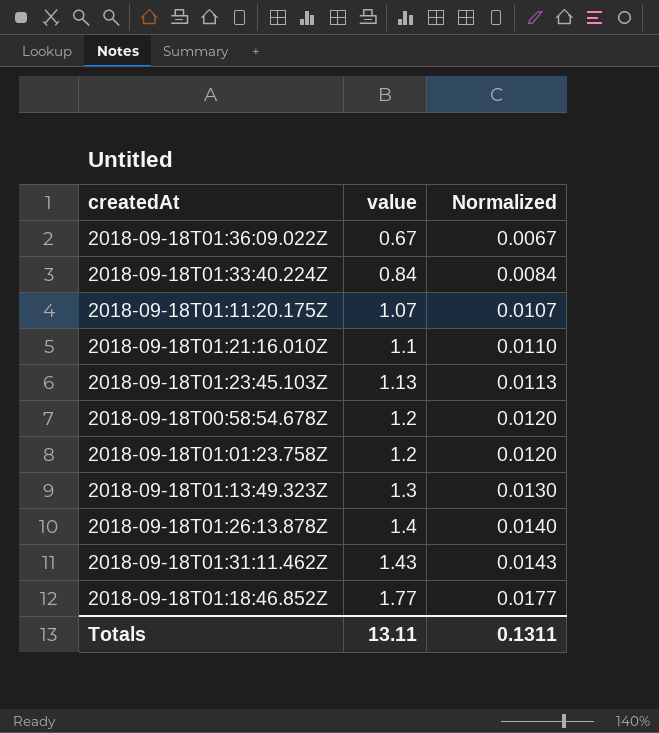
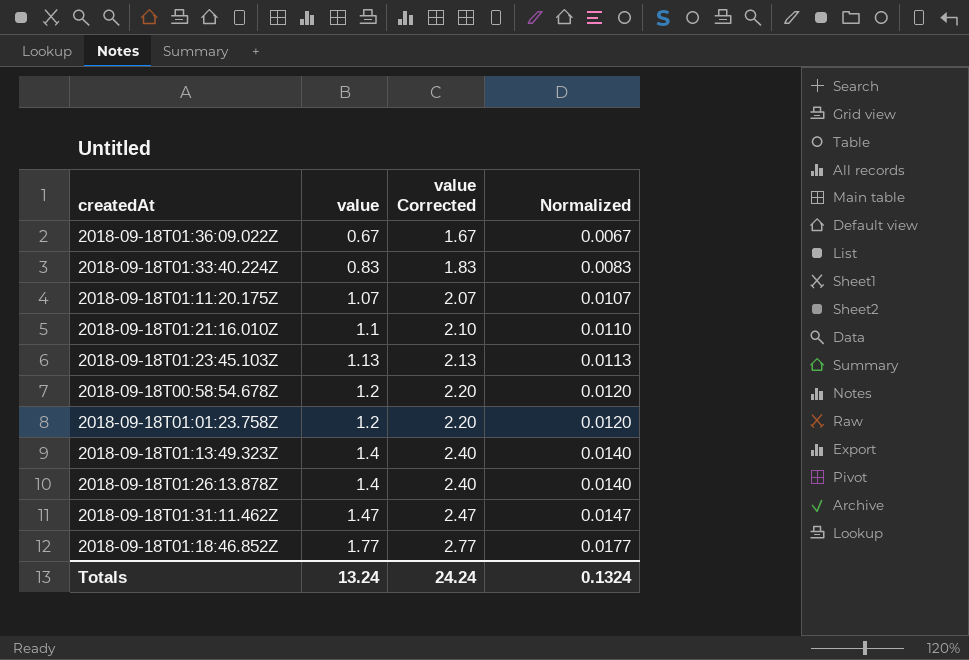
column value Corrected | formula: none -> [value] + 1
2018-09-18T01:33:40.224Z | value: 0.84 -> 0.83
2018-09-18T01:33:40.224Z | Normalized: 0.0084 -> 0.0083
2018-09-18T01:13:49.323Z | value: 1.3 -> 1.4
2018-09-18T01:13:49.323Z | Normalized: 0.0130 -> 0.0140
2018-09-18T01:31:11.462Z | value: 1.43 -> 1.47
2018-09-18T01:31:11.462Z | Normalized: 0.0143 -> 0.0147
Totals | value: 13.11 -> 13.24
Totals | Normalized: 0.1311 -> 0.1324

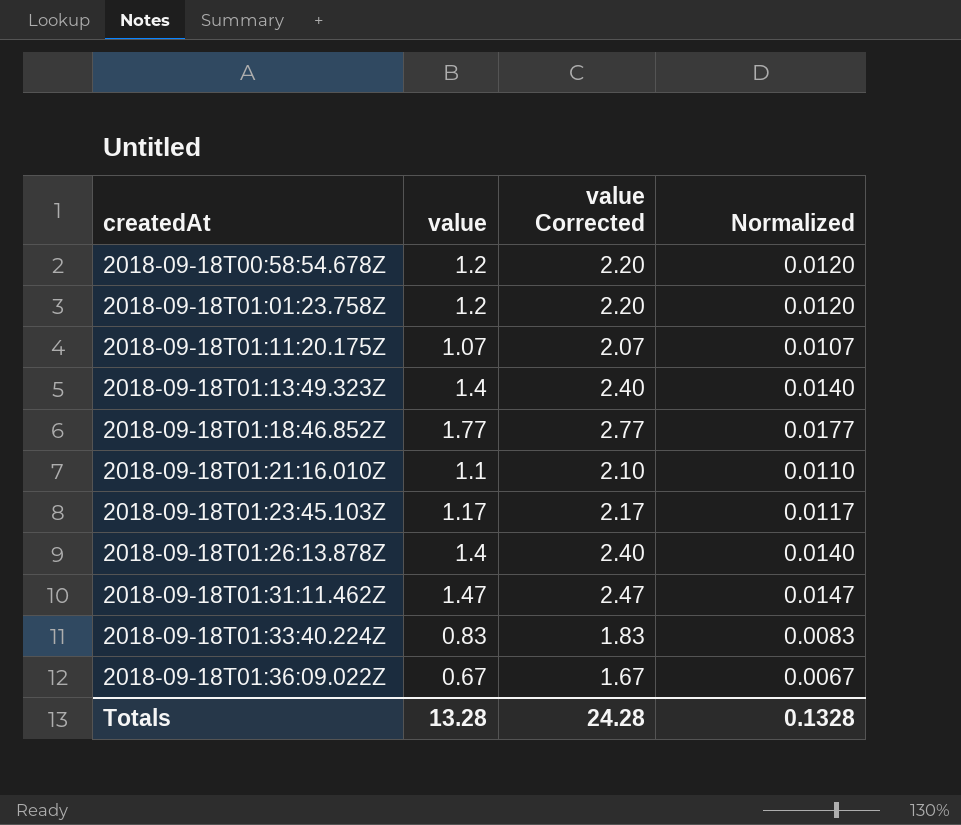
row order: value ascending -> createdAt ascending
2018-09-18T01:23:45.103Z | value: 1.13 -> 1.17
2018-09-18T01:23:45.103Z | value Corrected: 2.13 -> 2.17
2018-09-18T01:23:45.103Z | Normalized: 0.0113 -> 0.0117
Totals | value: 13.24 -> 13.28
Totals | value Corrected: 24.24 -> 24.28
Totals | Normalized: 0.1324 -> 0.1328

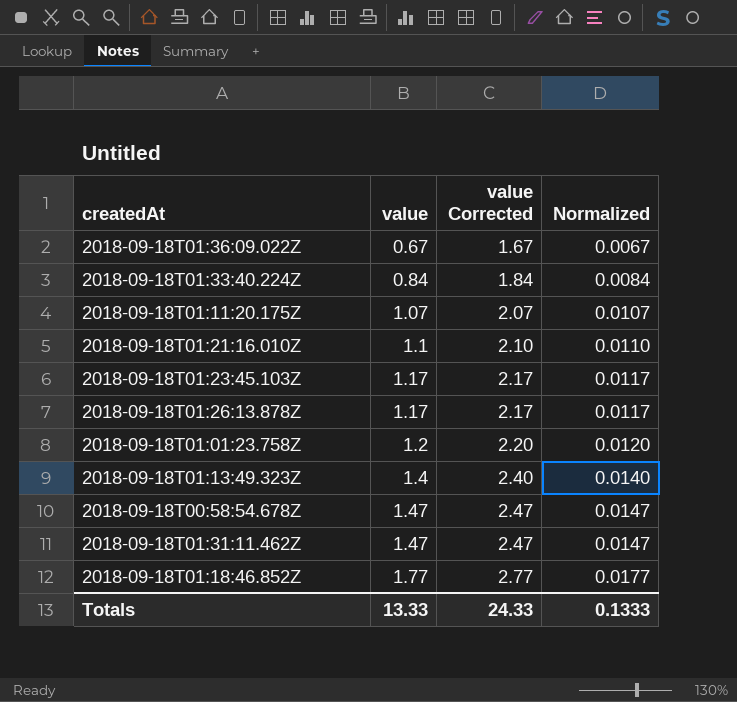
row order: createdAt ascending -> value ascending
2018-09-18T01:33:40.224Z | value: 0.83 -> 0.84
2018-09-18T01:33:40.224Z | value Corrected: 1.83 -> 1.84
2018-09-18T01:33:40.224Z | Normalized: 0.0083 -> 0.0084
2018-09-18T01:26:13.878Z | value: 1.4 -> 1.17
2018-09-18T01:26:13.878Z | value Corrected: 2.40 -> 2.17
2018-09-18T01:26:13.878Z | Normalized: 0.0140 -> 0.0117
2018-09-18T00:58:54.678Z | value: 1.2 -> 1.47
2018-09-18T00:58:54.678Z | value Corrected: 2.20 -> 2.47
2018-09-18T00:58:54.678Z | Normalized: 0.0120 -> 0.0147
Totals | value: 13.28 -> 13.33
Totals | value Corrected: 24.28 -> 24.33
Totals | Normalized: 0.1328 -> 0.1333

